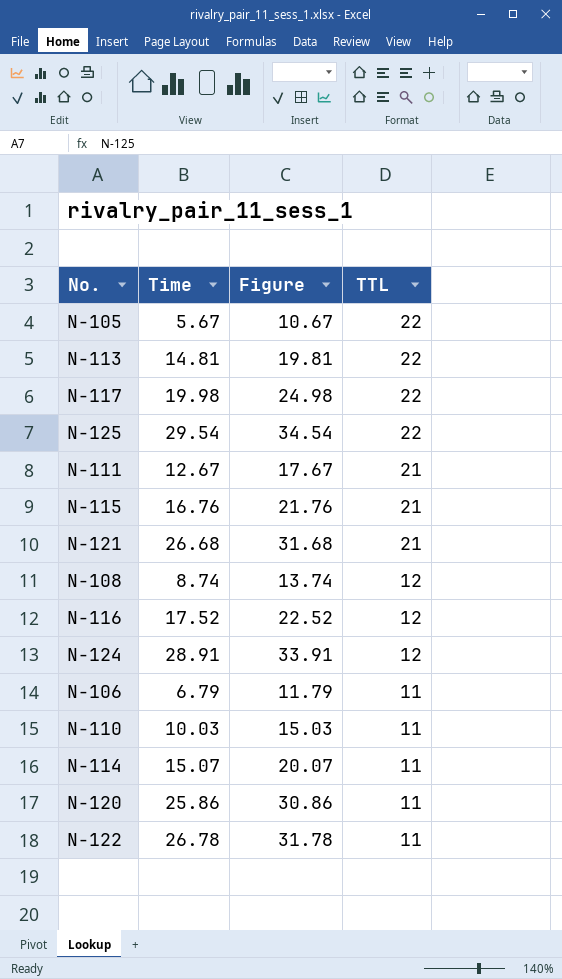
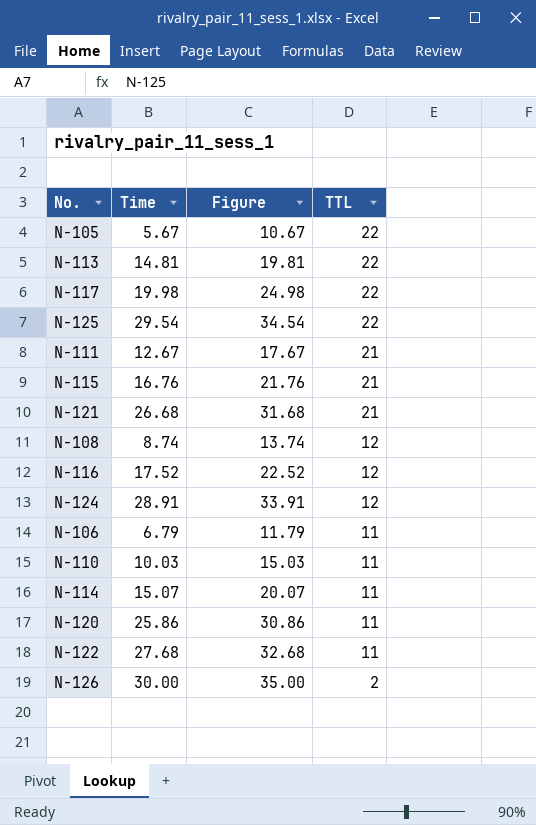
N-122 | Time: 26.78 -> 27.68
N-122 | Figure: 31.78 -> 32.68
row N-126: none -> 30.00 | 35.00 | 2

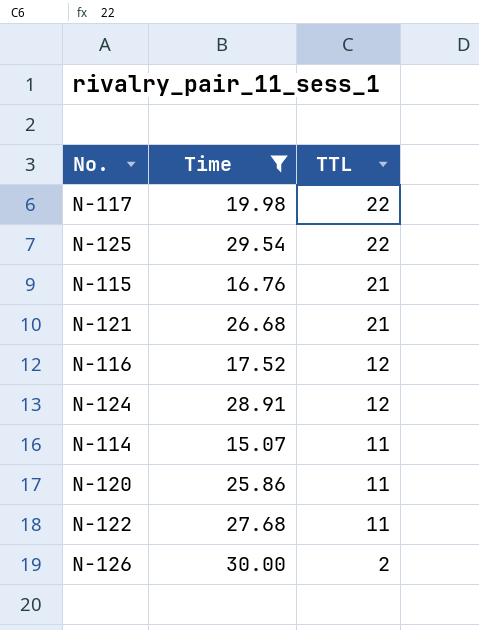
filter: none -> Time >= 15.07
column Figure | formula: [Time] + 5 -> none

